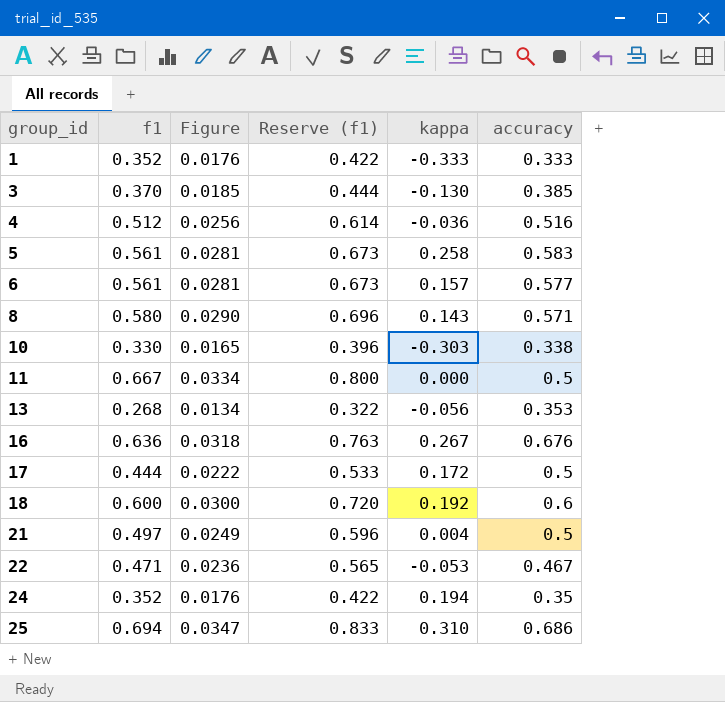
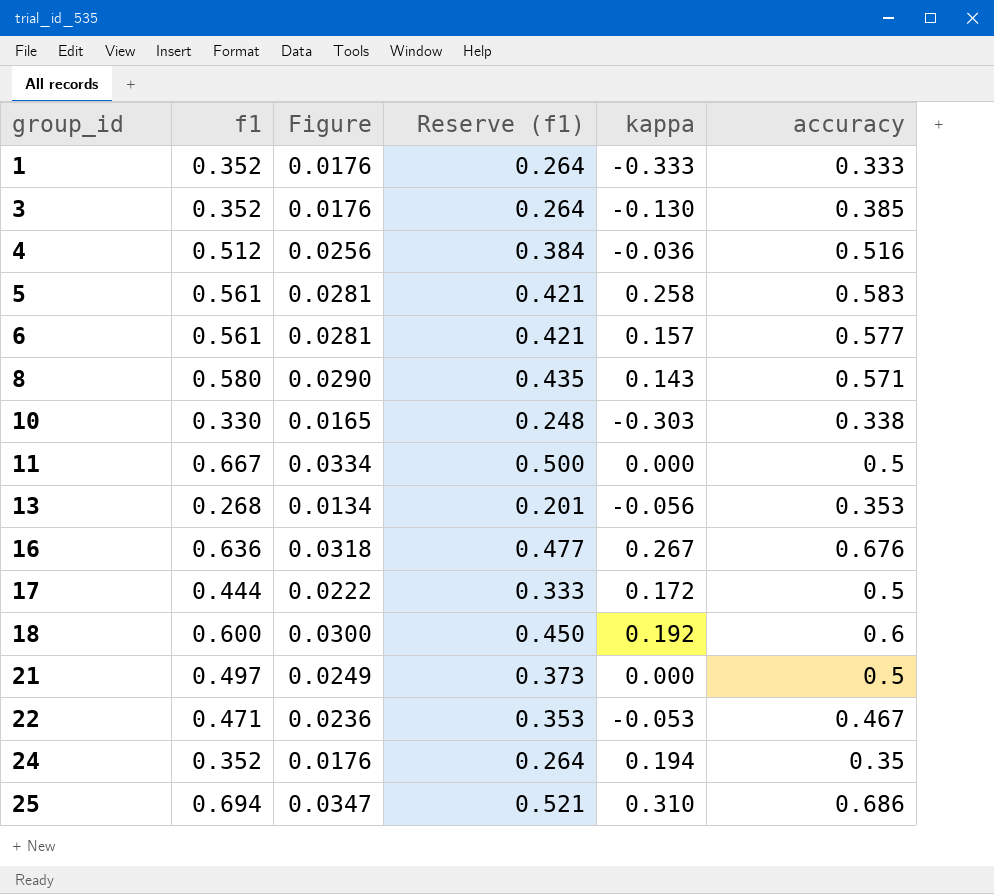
column Reserve (f1) | formula: [f1] * 1.2 -> [f1] * 0.75
3 | f1: 0.370 -> 0.352
3 | Figure: 0.0185 -> 0.0176
21 | kappa: 0.004 -> 0.000

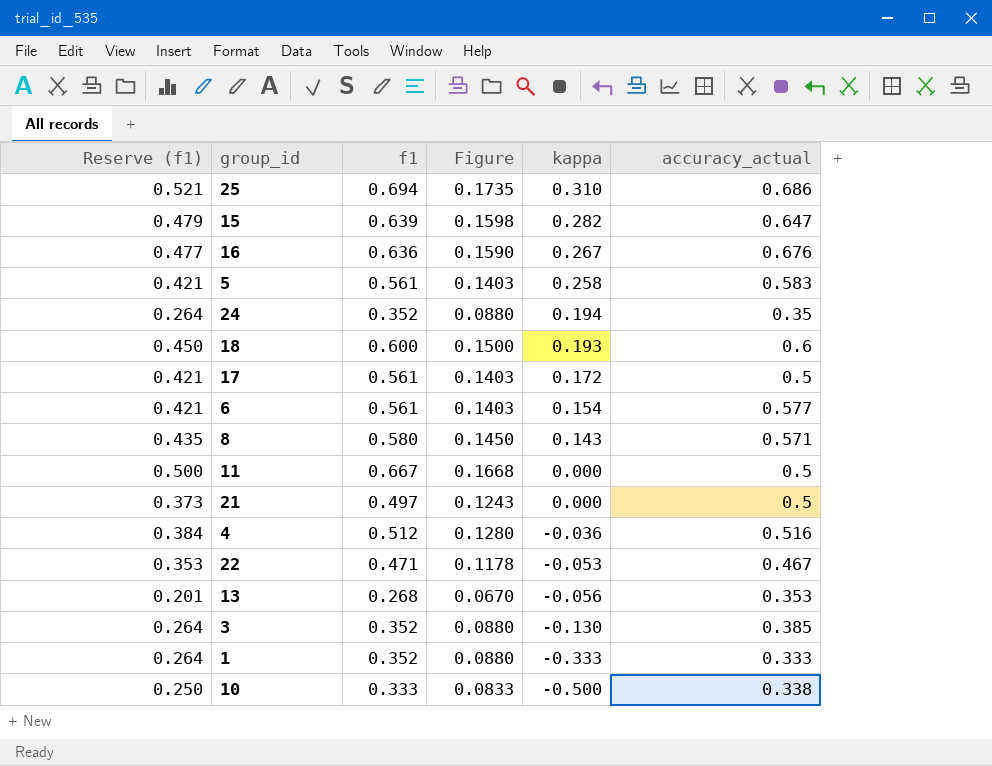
row order: group_id ascending -> kappa descending
column Reserve (f1) | position: 4 -> 1
column Figure | formula: [f1] * 0.05 -> [f1] * 0.25
column name: accuracy -> accuracy_actual
row 15: none -> 0.479 | 0.639 | 0.1598 | 0.282 | 0.647
18 | kappa: 0.192 -> 0.193
17 | Reserve (f1): 0.333 -> 0.421
17 | f1: 0.444 -> 0.561
6 | kappa: 0.157 -> 0.154
10 | Reserve (f1): 0.248 -> 0.250
10 | f1: 0.330 -> 0.333
10 | kappa: -0.303 -> -0.500

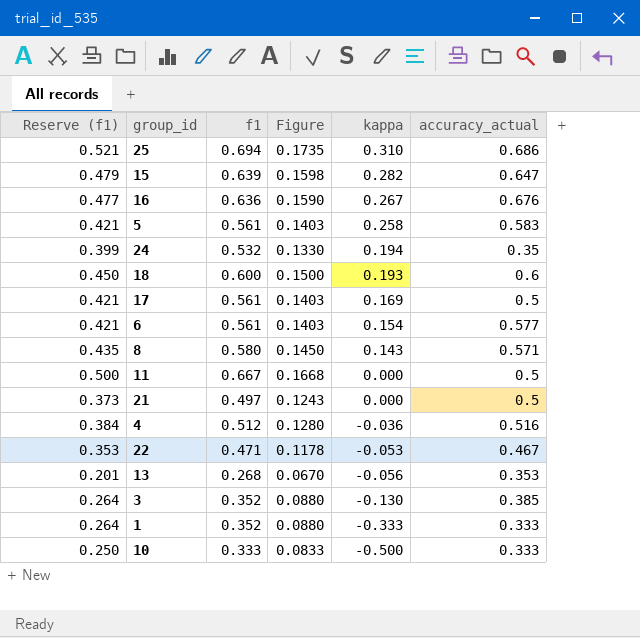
24 | Reserve (f1): 0.264 -> 0.399
24 | f1: 0.352 -> 0.532
24 | Figure: 0.0880 -> 0.1330
17 | kappa: 0.172 -> 0.169
10 | accuracy_actual: 0.338 -> 0.333

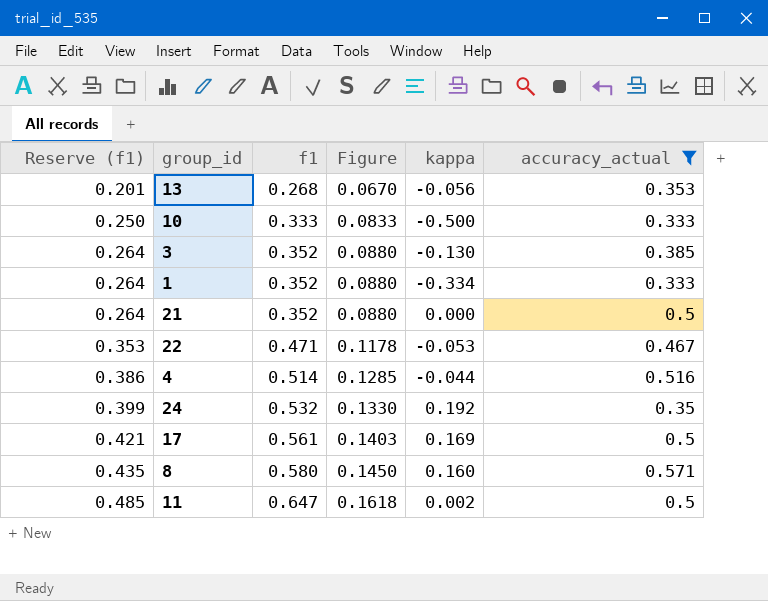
filter: none -> accuracy_actual <= 0.571
row order: kappa descending -> Reserve (f1) ascending
1 | kappa: -0.333 -> -0.334
21 | Reserve (f1): 0.373 -> 0.264
21 | f1: 0.497 -> 0.352
21 | Figure: 0.1243 -> 0.0880
4 | Reserve (f1): 0.384 -> 0.386
4 | f1: 0.512 -> 0.514
4 | Figure: 0.1280 -> 0.1285
4 | kappa: -0.036 -> -0.044
24 | kappa: 0.194 -> 0.192
8 | kappa: 0.143 -> 0.160
11 | Reserve (f1): 0.500 -> 0.485
11 | f1: 0.667 -> 0.647
11 | Figure: 0.1668 -> 0.1618
11 | kappa: 0.000 -> 0.002

